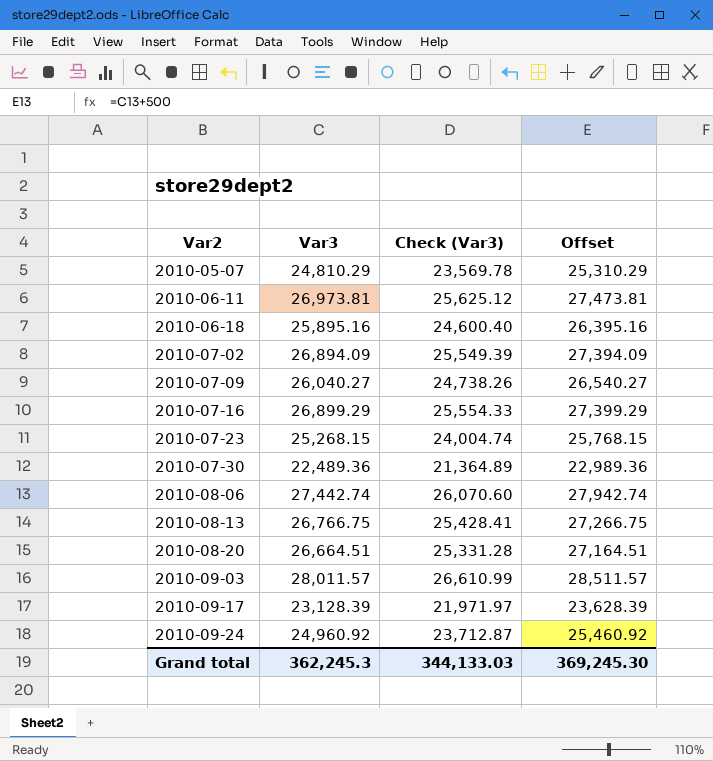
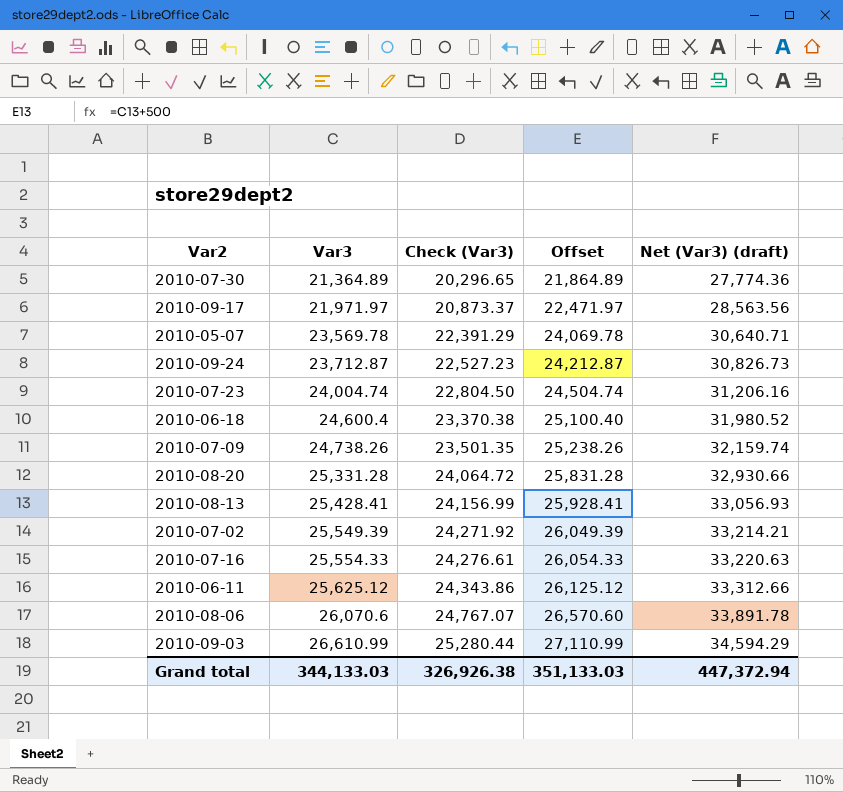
row order: Var2 ascending -> Var3 ascending
column Net (Var3) (draft) | formula: none -> [Var3] * 1.3
2010-07-30 | Var3: 22,489.36 -> 21,364.89
2010-07-30 | Check (Var3): 21,364.89 -> 20,296.65
2010-07-30 | Offset: 22,989.36 -> 21,864.89
2010-09-17 | Var3: 23,128.39 -> 21,971.97
2010-09-17 | Check (Var3): 21,971.97 -> 20,873.37
2010-09-17 | Offset: 23,628.39 -> 22,471.97
2010-05-07 | Var3: 24,810.29 -> 23,569.78
2010-05-07 | Check (Var3): 23,569.78 -> 22,391.29
2010-05-07 | Offset: 25,310.29 -> 24,069.78
2010-09-24 | Var3: 24,960.92 -> 23,712.87
2010-09-24 | Check (Var3): 23,712.87 -> 22,527.23
2010-09-24 | Offset: 25,460.92 -> 24,212.87
2010-07-23 | Var3: 25,268.15 -> 24,004.74
2010-07-23 | Check (Var3): 24,004.74 -> 22,804.50
2010-07-23 | Offset: 25,768.15 -> 24,504.74
2010-06-18 | Var3: 25,895.16 -> 24,600.4
2010-06-18 | Check (Var3): 24,600.40 -> 23,370.38
2010-06-18 | Offset: 26,395.16 -> 25,100.40
2010-07-09 | Var3: 26,040.27 -> 24,738.26
2010-07-09 | Check (Var3): 24,738.26 -> 23,501.35
2010-07-09 | Offset: 26,540.27 -> 25,238.26
2010-08-20 | Var3: 26,664.51 -> 25,331.28
2010-08-20 | Check (Var3): 25,331.28 -> 24,064.72
2010-08-20 | Offset: 27,164.51 -> 25,831.28
2010-08-13 | Var3: 26,766.75 -> 25,428.41
2010-08-13 | Check (Var3): 25,428.41 -> 24,156.99
2010-08-13 | Offset: 27,266.75 -> 25,928.41
2010-07-02 | Var3: 26,894.09 -> 25,549.39
2010-07-02 | Check (Var3): 25,549.39 -> 24,271.92
2010-07-02 | Offset: 27,394.09 -> 26,049.39
2010-07-16 | Var3: 26,899.29 -> 25,554.33
2010-07-16 | Check (Var3): 25,554.33 -> 24,276.61
2010-07-16 | Offset: 27,399.29 -> 26,054.33
2010-06-11 | Var3: 26,973.81 -> 25,625.12
2010-06-11 | Check (Var3): 25,625.12 -> 24,343.86
2010-06-11 | Offset: 27,473.81 -> 26,125.12
2010-08-06 | Var3: 27,442.74 -> 26,070.6
2010-08-06 | Check (Var3): 26,070.60 -> 24,767.07
2010-08-06 | Offset: 27,942.74 -> 26,570.60
2010-09-03 | Var3: 28,011.57 -> 26,610.99
2010-09-03 | Check (Var3): 26,610.99 -> 25,280.44
2010-09-03 | Offset: 28,511.57 -> 27,110.99
Grand total | Var3: 362,245.3 -> 344,133.03
Grand total | Check (Var3): 344,133.03 -> 326,926.38
Grand total | Offset: 369,245.30 -> 351,133.03

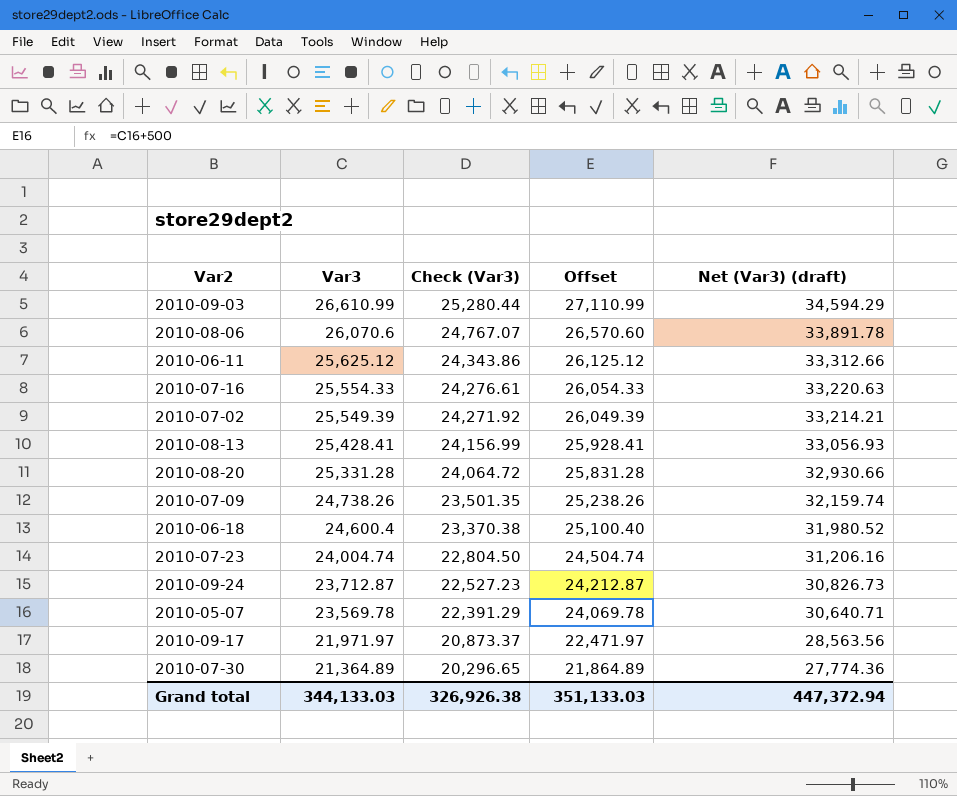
row order: Var3 ascending -> Var3 descending

